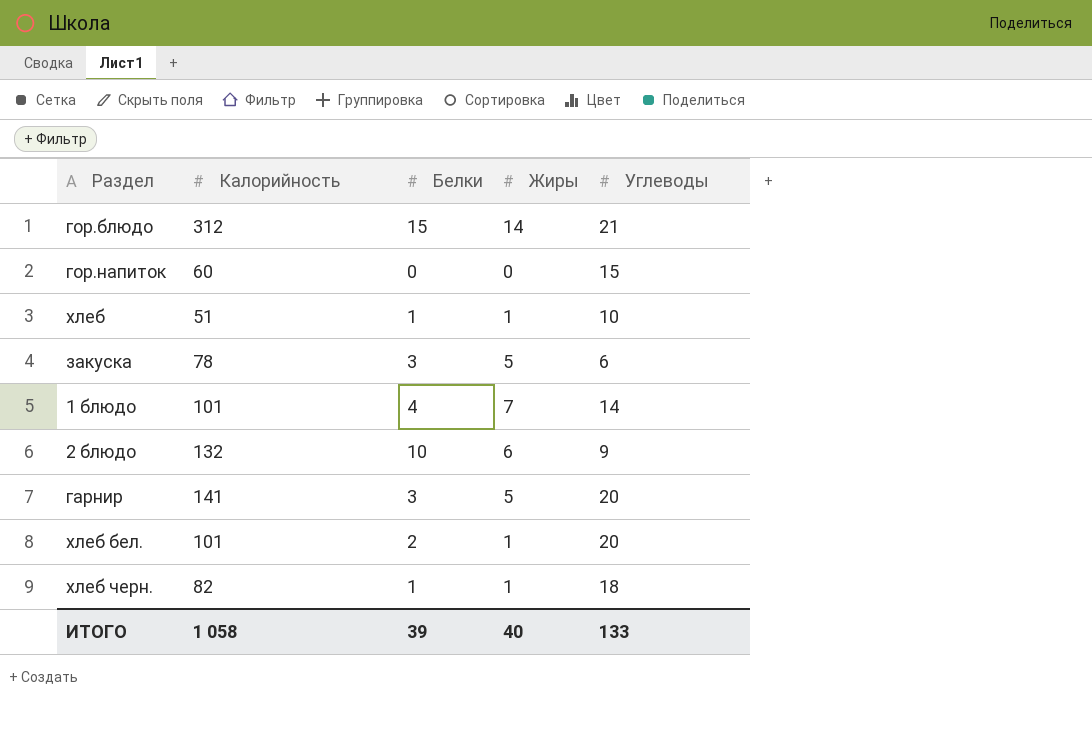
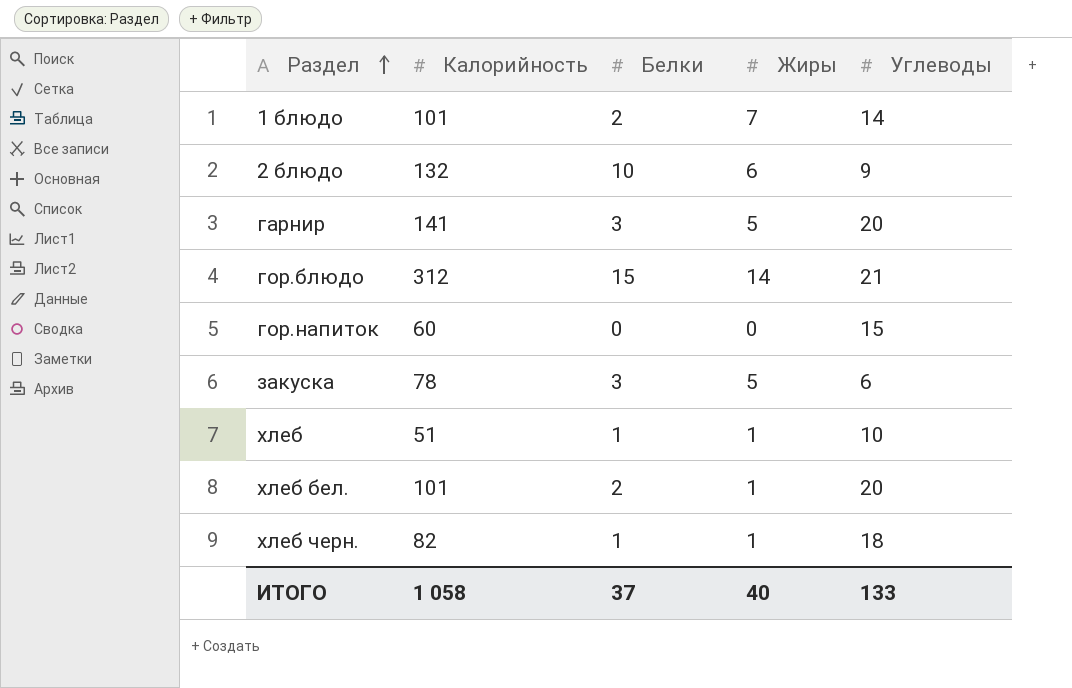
row order: none -> Раздел ascending
1 блюдо | Белки: 4 -> 2
ИТОГО | Белки: 39 -> 37

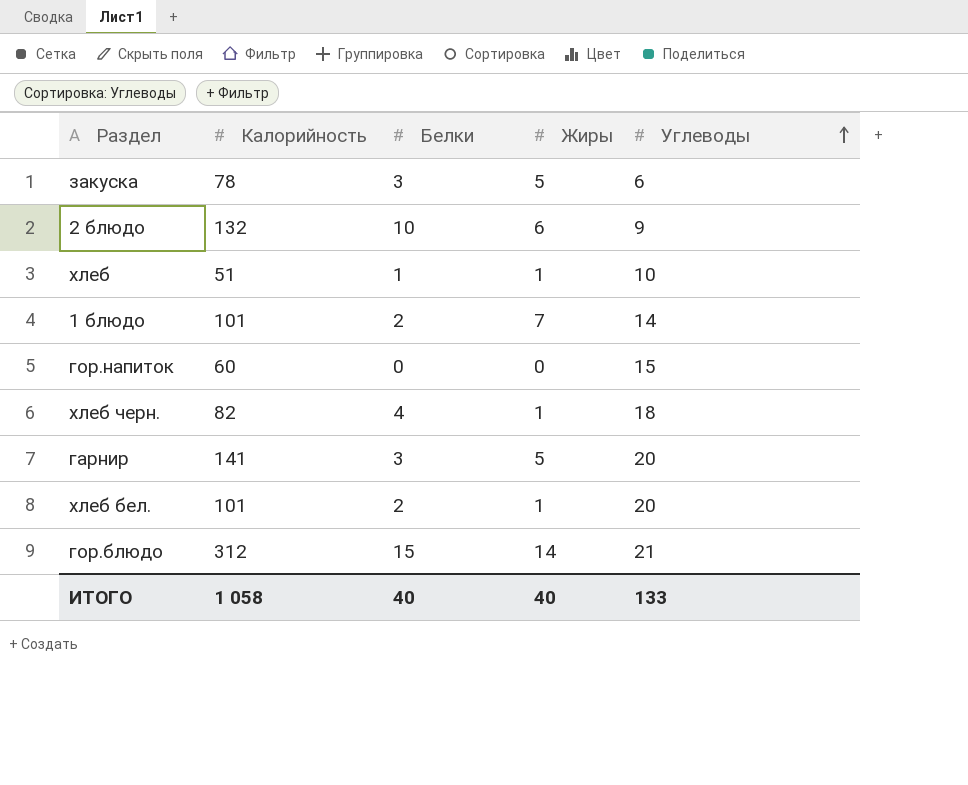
row order: Раздел ascending -> Углеводы ascending
хлеб черн. | Белки: 1 -> 4
ИТОГО | Белки: 37 -> 40

